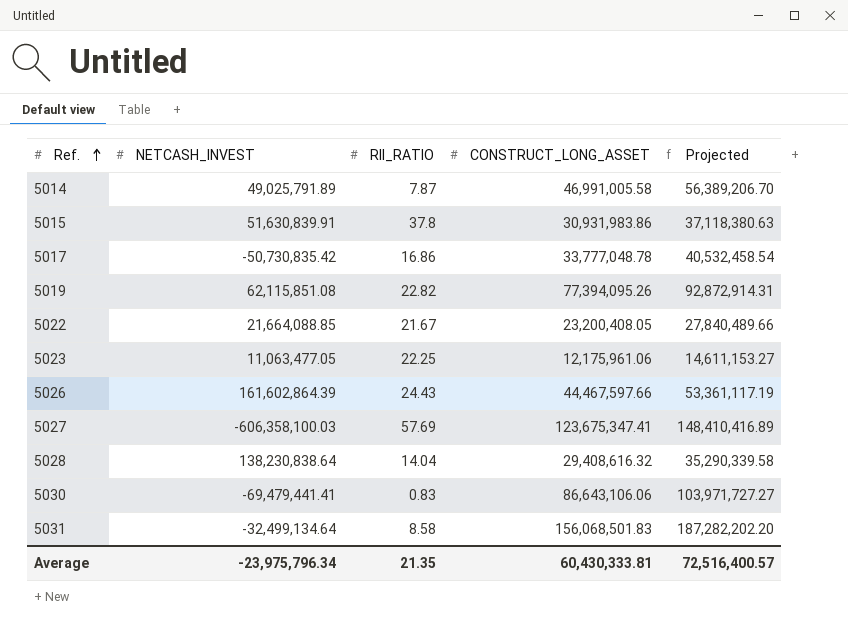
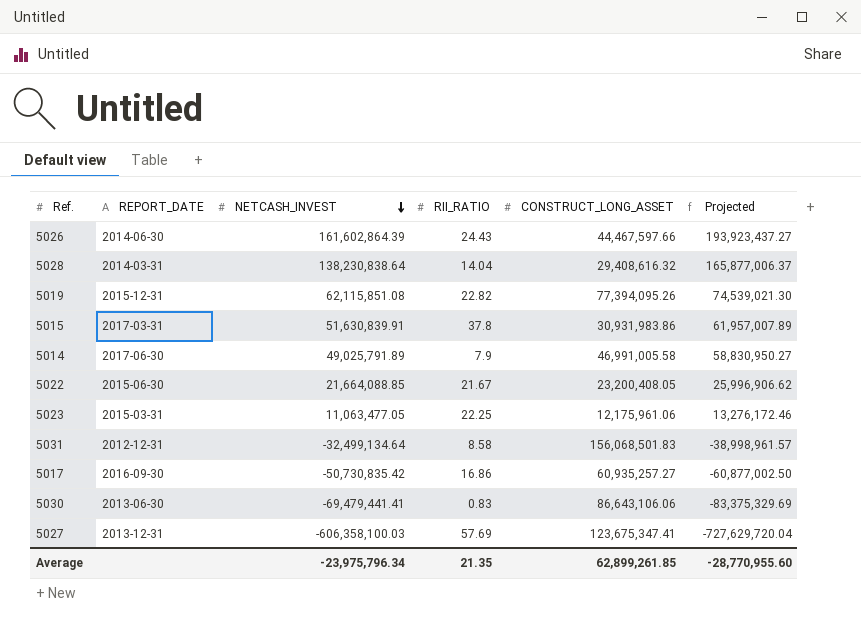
row order: Ref. ascending -> NETCASH_INVEST descending
column REPORT_DATE | position: none -> 2
column Projected | formula: [CONSTRUCT_LONG_ASSET] * 1.2 -> [NETCASH_INVEST] * 1.2
5014 | RII_RATIO: 7.87 -> 7.9
5017 | CONSTRUCT_LONG_ASSET: 33,777,048.78 -> 60,935,257.27
Average | CONSTRUCT_LONG_ASSET: 60,430,333.81 -> 62,899,261.85
Average | Projected: 72,516,400.57 -> -28,770,955.60

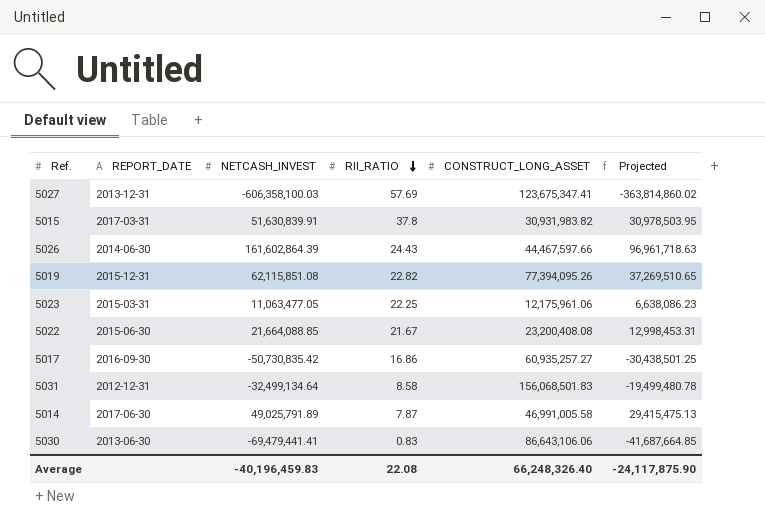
row order: NETCASH_INVEST descending -> RII_RATIO descending
column Projected | formula: [NETCASH_INVEST] * 1.2 -> [NETCASH_INVEST] * 0.6
row 5028: 2014-03-31 | 138,230,838.64 | 14.04 | 29,408,616.32 | 165,877,006.37 -> none
5015 | CONSTRUCT_LONG_ASSET: 30,931,983.86 -> 30,931,983.82
5022 | CONSTRUCT_LONG_ASSET: 23,200,408.05 -> 23,200,408.08
5014 | RII_RATIO: 7.9 -> 7.87
Average | NETCASH_INVEST: -23,975,796.34 -> -40,196,459.83
Average | RII_RATIO: 21.35 -> 22.08
Average | CONSTRUCT_LONG_ASSET: 62,899,261.85 -> 66,248,326.40
Average | Projected: -28,770,955.60 -> -24,117,875.90

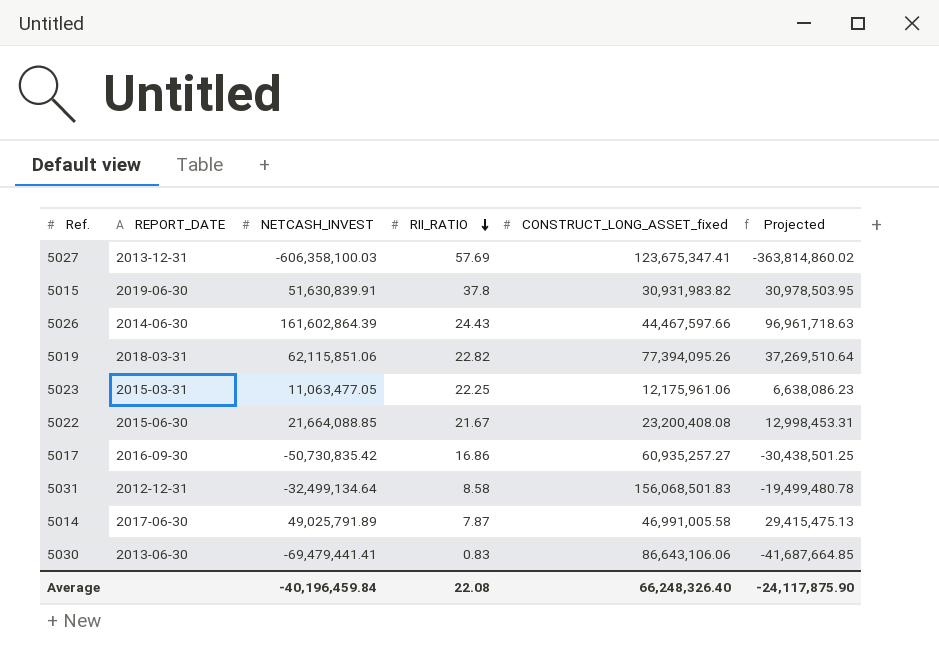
column name: CONSTRUCT_LONG_ASSET -> CONSTRUCT_LONG_ASSET_fixed
5015 | REPORT_DATE: 2017-03-31 -> 2019-06-30
5019 | REPORT_DATE: 2015-12-31 -> 2018-03-31
5019 | NETCASH_INVEST: 62,115,851.08 -> 62,115,851.06
5019 | Projected: 37,269,510.65 -> 37,269,510.64
Average | NETCASH_INVEST: -40,196,459.83 -> -40,196,459.84

